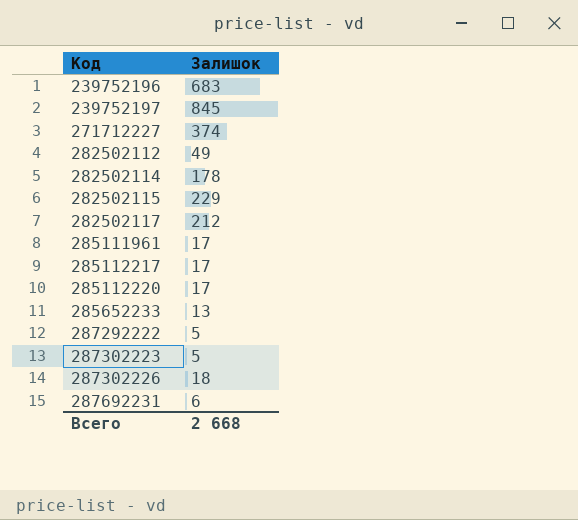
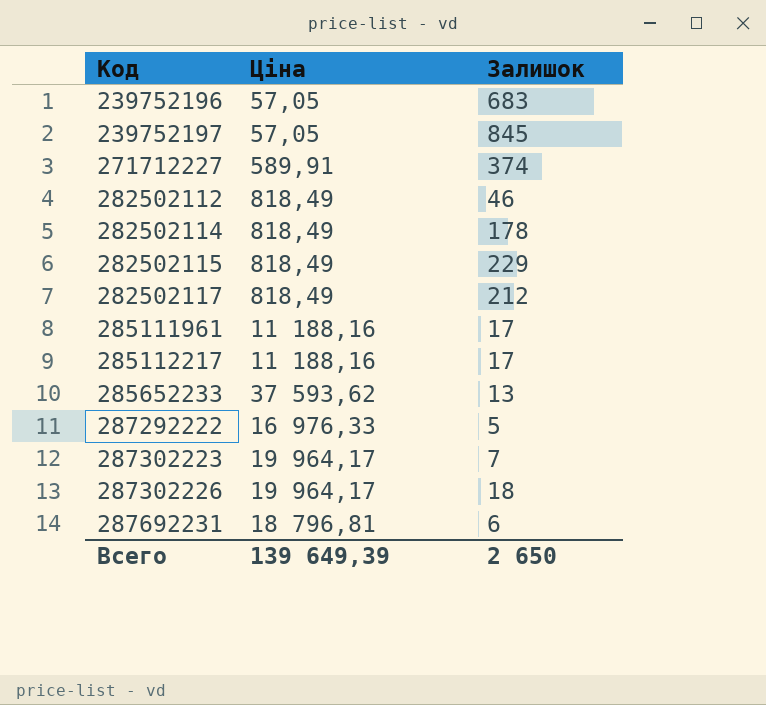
column Ціна | position: none -> 2
row 285112220: 17 -> none
282502112 | Залишок: 49 -> 46
287302223 | Залишок: 5 -> 7
Всего | Залишок: 2 668 -> 2 650

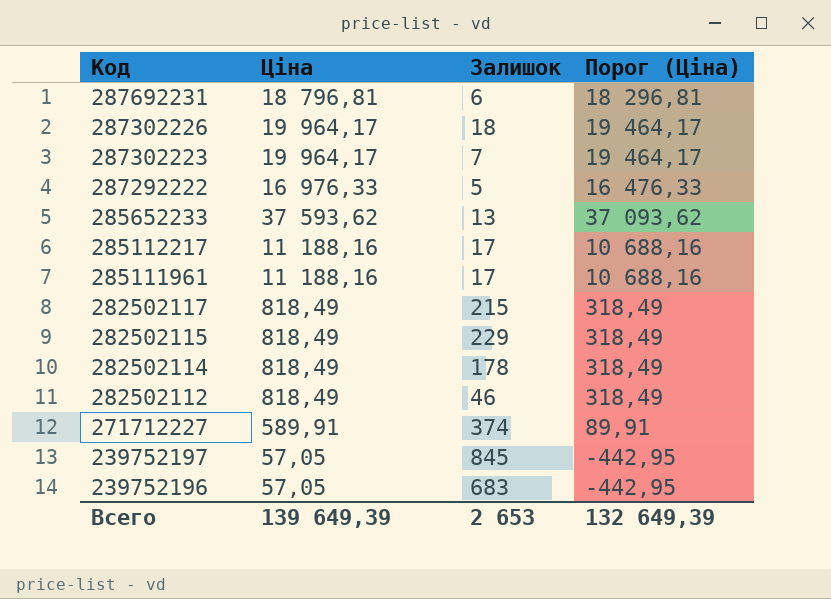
row order: Код ascending -> Код descending
column Порог (Ціна) | formula: none -> [Ціна] - 500
282502117 | Залишок: 212 -> 215
Всего | Залишок: 2 650 -> 2 653

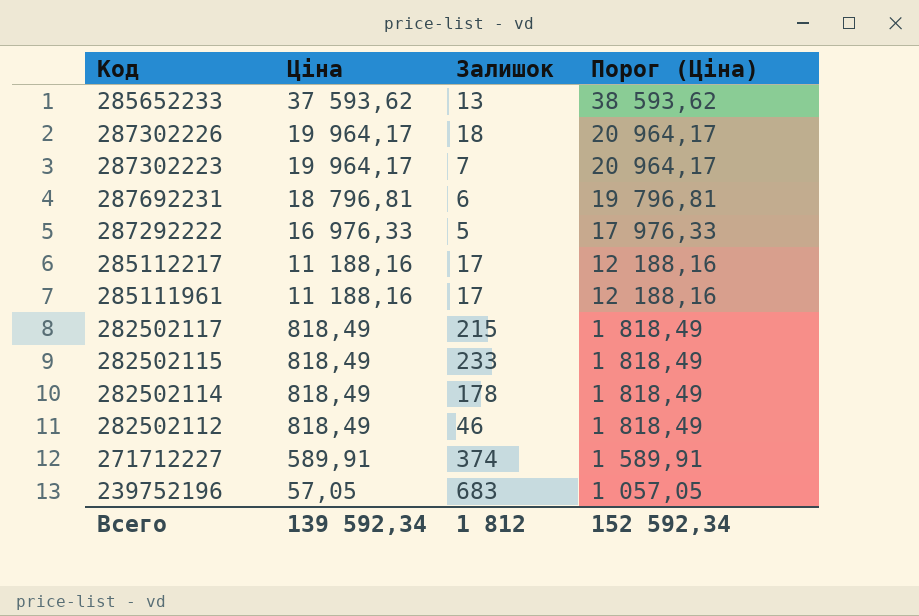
row order: Код descending -> Ціна descending
column Порог (Ціна) | formula: [Ціна] - 500 -> [Ціна] + 1000
row 239752197: 57,05 | 845 | -442,95 -> none
282502115 | Залишок: 229 -> 233
Всего | Ціна: 139 649,39 -> 139 592,34
Всего | Залишок: 2 653 -> 1 812
Всего | Порог (Ціна): 132 649,39 -> 152 592,34

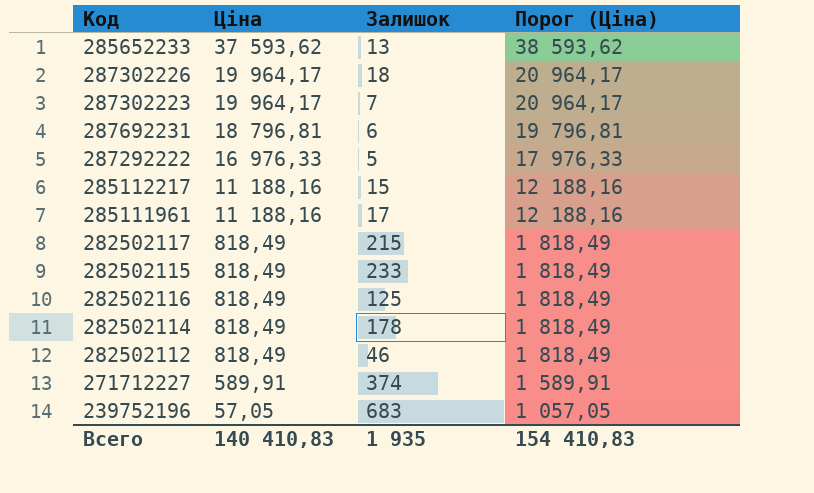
285112217 | Залишок: 17 -> 15
row 282502116: none -> 818,49 | 125 | 1 818,49
Всего | Ціна: 139 592,34 -> 140 410,83
Всего | Залишок: 1 812 -> 1 935
Всего | Порог (Ціна): 152 592,34 -> 154 410,83

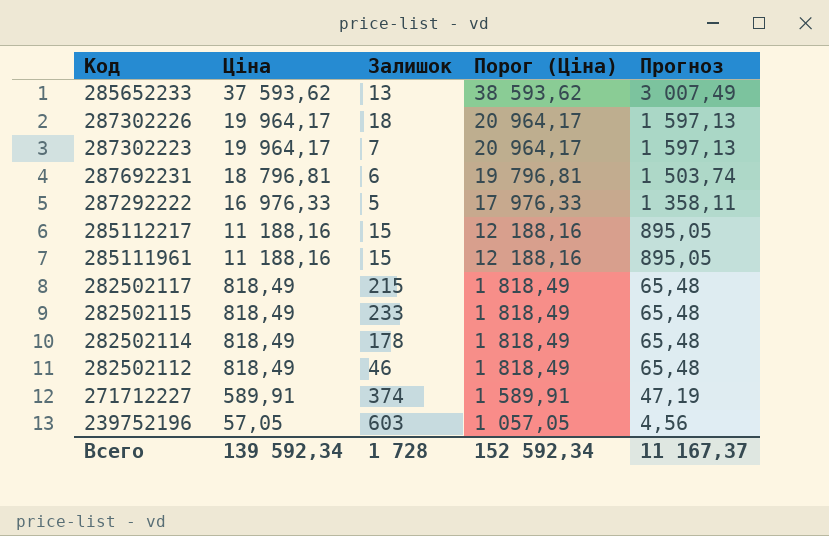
column Прогноз | formula: none -> [Ціна] * 0,08
row 282502116: 818,49 | 125 | 1 818,49 -> none
285111961 | Залишок: 17 -> 15
239752196 | Залишок: 683 -> 603
Всего | Ціна: 140 410,83 -> 139 592,34
Всего | Залишок: 1 935 -> 1 728
Всего | Порог (Ціна): 154 410,83 -> 152 592,34

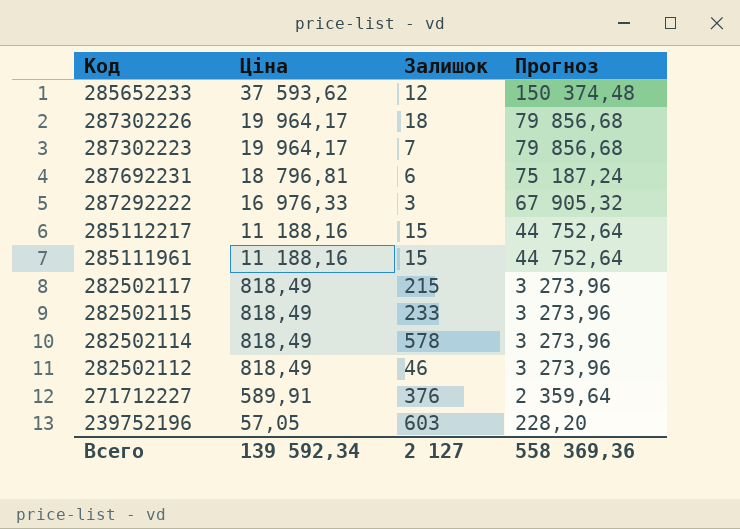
column Порог (Ціна) | formula: [Ціна] + 1000 -> none
column Прогноз | formula: [Ціна] * 0,08 -> [Ціна] * 4
285652233 | Залишок: 13 -> 12
287292222 | Залишок: 5 -> 3
282502114 | Залишок: 178 -> 578
271712227 | Залишок: 374 -> 376
Всего | Залишок: 1 728 -> 2 127
Всего | Прогноз: 11 167,37 -> 558 369,36

